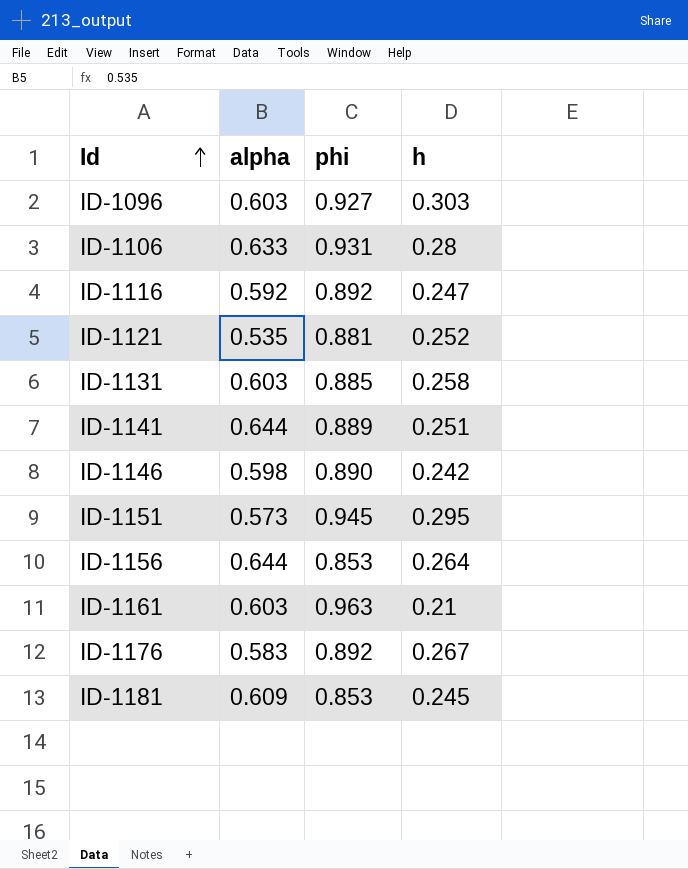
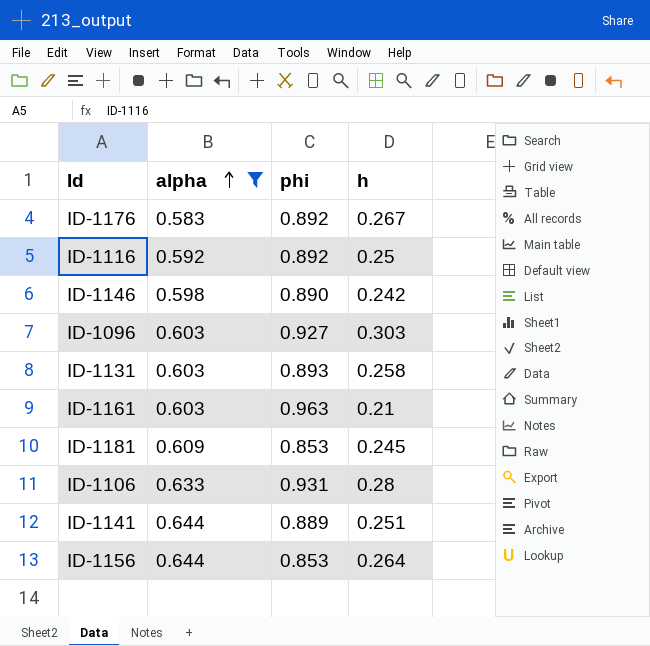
filter: none -> alpha >= 0.583
row order: Id ascending -> alpha ascending
ID-1116 | h: 0.247 -> 0.25
ID-1131 | phi: 0.885 -> 0.893

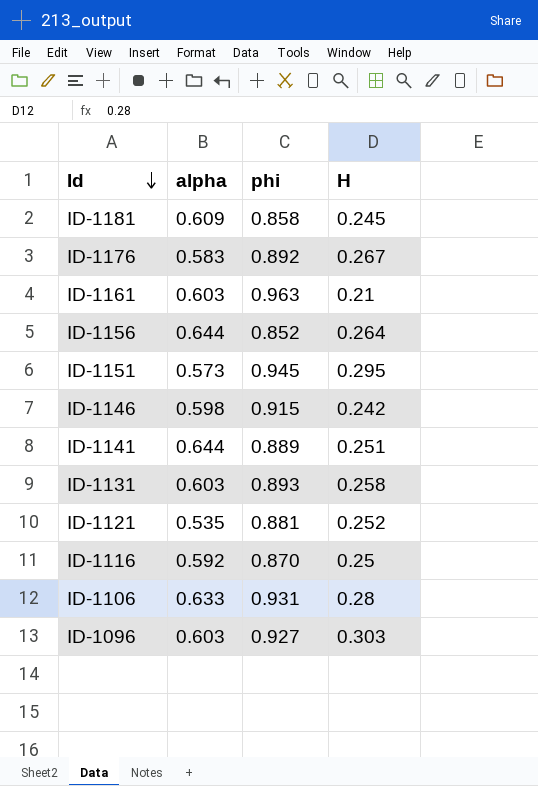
filter: alpha >= 0.583 -> none
row order: alpha ascending -> Id descending
column name: h -> H
ID-1181 | phi: 0.853 -> 0.858
ID-1156 | phi: 0.853 -> 0.852
ID-1146 | phi: 0.890 -> 0.915
ID-1116 | phi: 0.892 -> 0.870

